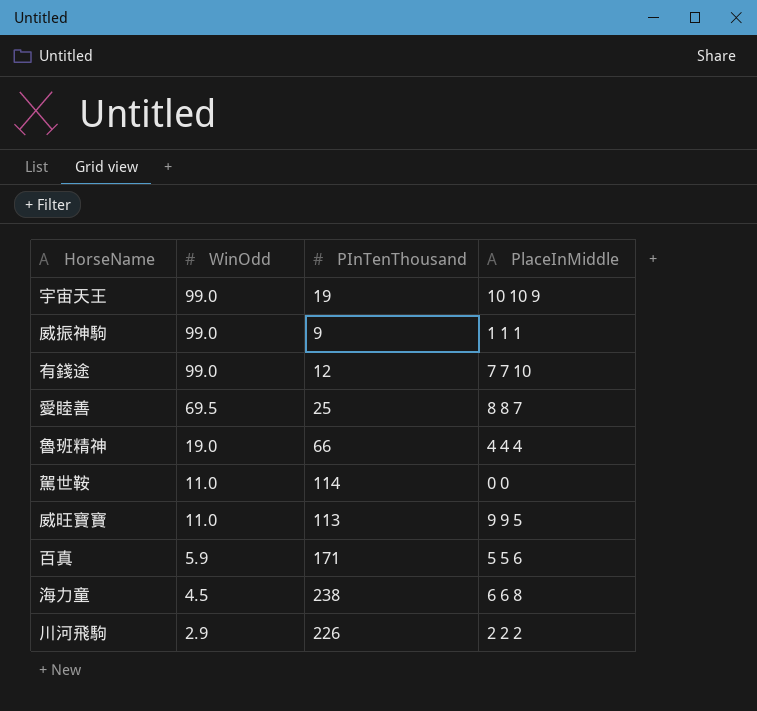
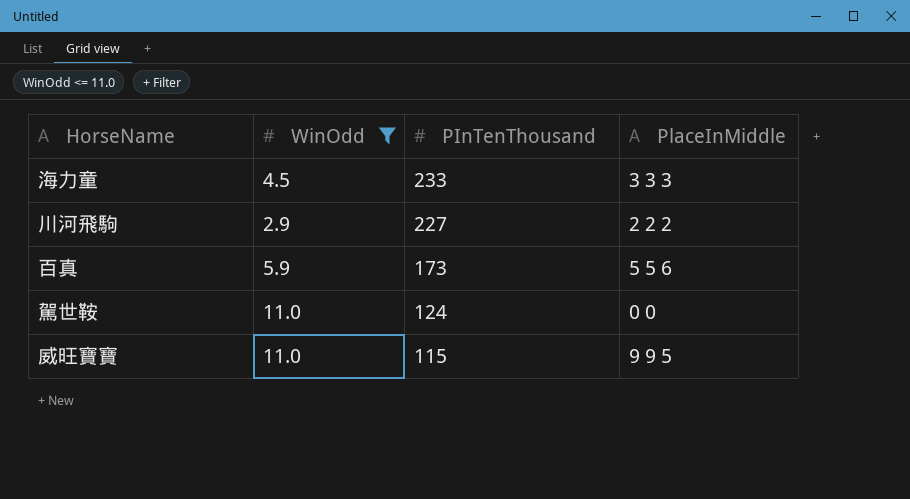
filter: none -> WinOdd <= 11.0
row order: WinOdd descending -> PInTenThousand descending
海力童 | PInTenThousand: 238 -> 233
海力童 | PlaceInMiddle: 6 6 8 -> 3 3 3
川河飛駒 | PInTenThousand: 226 -> 227
百真 | PInTenThousand: 171 -> 173
駕世鞍 | PInTenThousand: 114 -> 124
威旺寶寶 | PInTenThousand: 113 -> 115

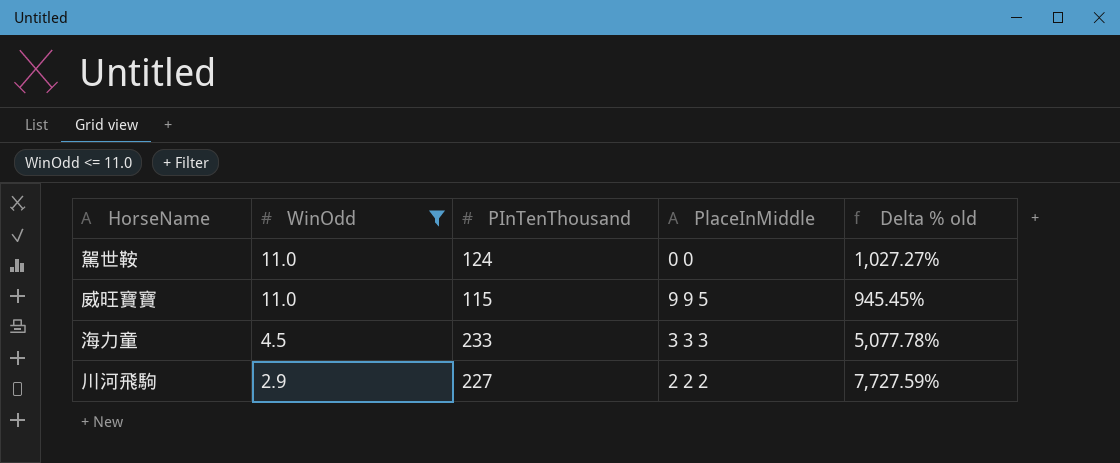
row order: PInTenThousand descending -> WinOdd descending
column Delta % old | formula: none -> ([PInTenThousand] - [WinOdd]) / [WinOdd]
row 百真: 5.9 | 173 | 5 5 6 -> none

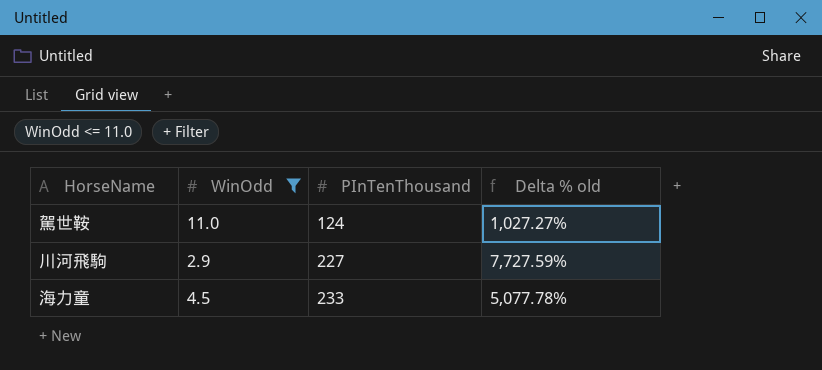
row order: WinOdd descending -> PInTenThousand ascending
column PlaceInMiddle | position: 4 -> none
row 威旺寶寶: 11.0 | 115 | 9 9 5 | 945.45% -> none

